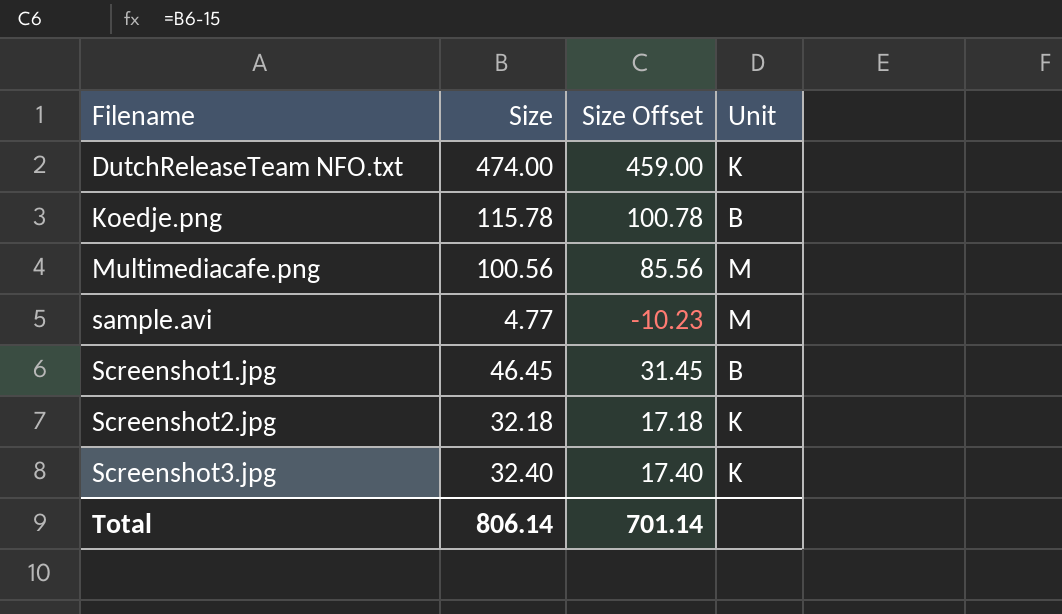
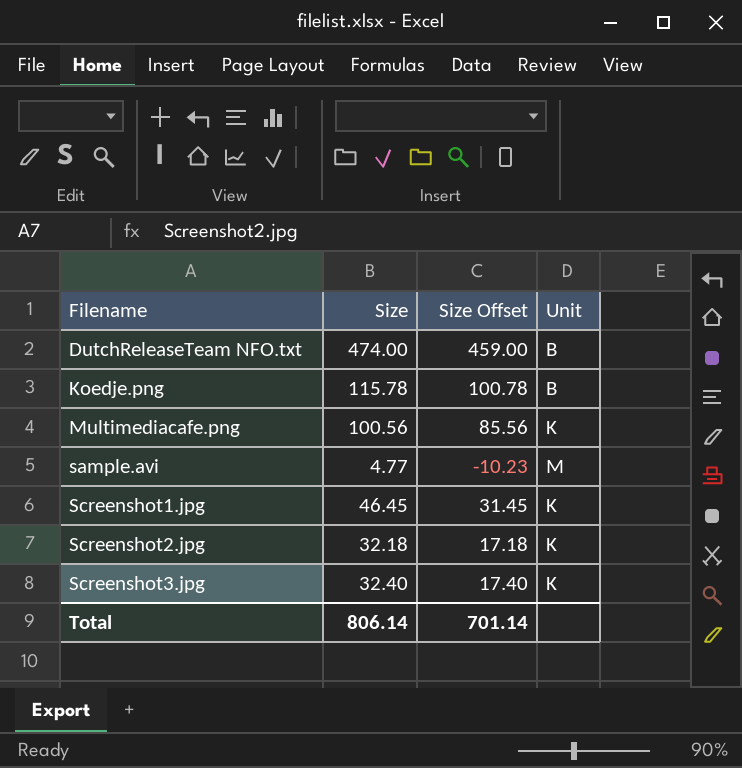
DutchReleaseTeam NFO.txt | Unit: K -> B
Multimediacafe.png | Unit: M -> K
Screenshot1.jpg | Unit: B -> K

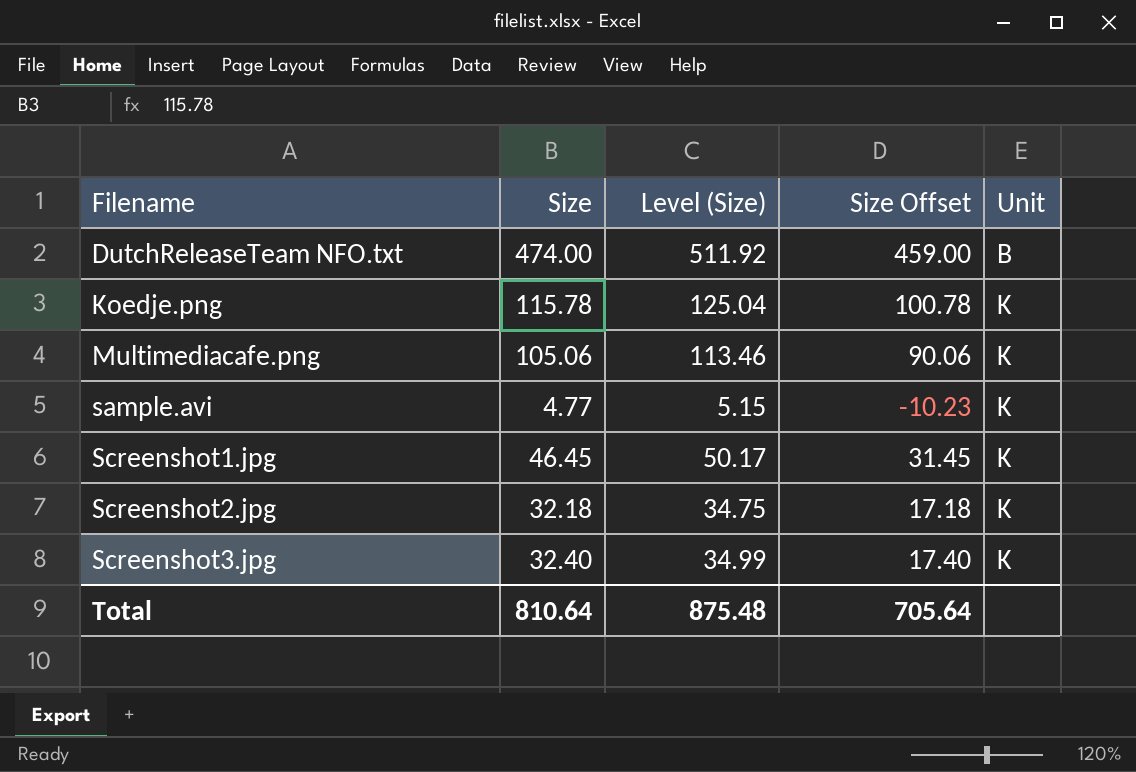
column Level (Size) | formula: none -> [Size] * 1.08
Koedje.png | Unit: B -> K
Multimediacafe.png | Size: 100.56 -> 105.06
Multimediacafe.png | Size Offset: 85.56 -> 90.06
sample.avi | Unit: M -> K
Total | Size: 806.14 -> 810.64
Total | Size Offset: 701.14 -> 705.64

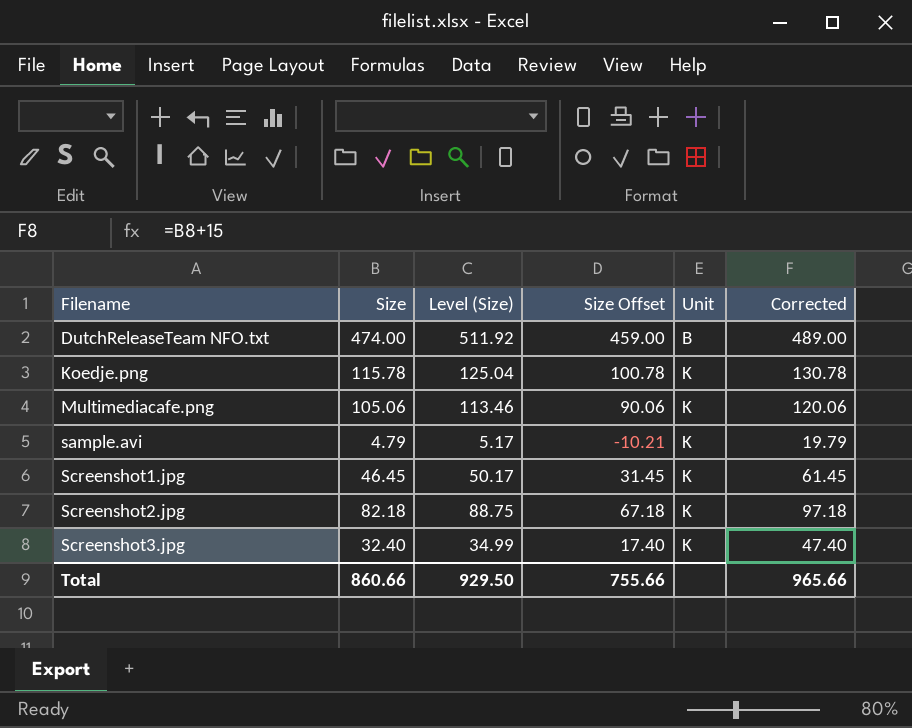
column Corrected | formula: none -> [Size] + 15
sample.avi | Size: 4.77 -> 4.79
sample.avi | Level (Size): 5.15 -> 5.17
sample.avi | Size Offset: -10.23 -> -10.21
Screenshot2.jpg | Size: 32.18 -> 82.18
Screenshot2.jpg | Level (Size): 34.75 -> 88.75
Screenshot2.jpg | Size Offset: 17.18 -> 67.18
Total | Size: 810.64 -> 860.66
Total | Level (Size): 875.48 -> 929.50
Total | Size Offset: 705.64 -> 755.66

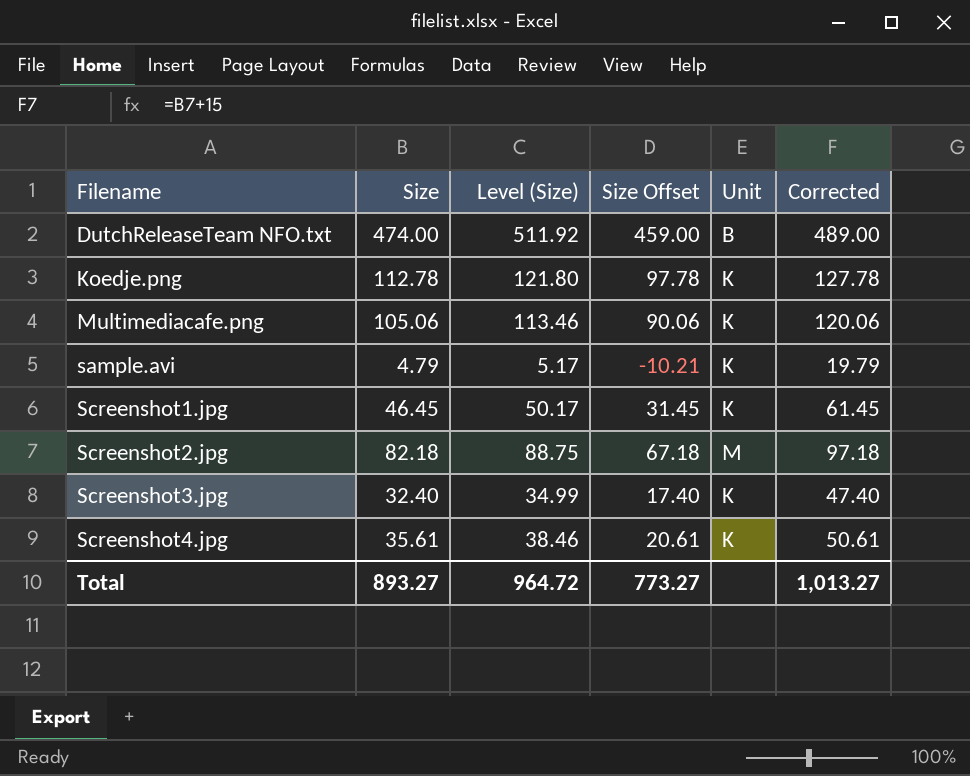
Koedje.png | Size: 115.78 -> 112.78
Koedje.png | Level (Size): 125.04 -> 121.80
Koedje.png | Size Offset: 100.78 -> 97.78
Koedje.png | Corrected: 130.78 -> 127.78
Screenshot2.jpg | Unit: K -> M
row Screenshot4.jpg: none -> 35.61 | 38.46 | 20.61 | K | 50.61
Total | Size: 860.66 -> 893.27
Total | Level (Size): 929.50 -> 964.72
Total | Size Offset: 755.66 -> 773.27
Total | Corrected: 965.66 -> 1,013.27

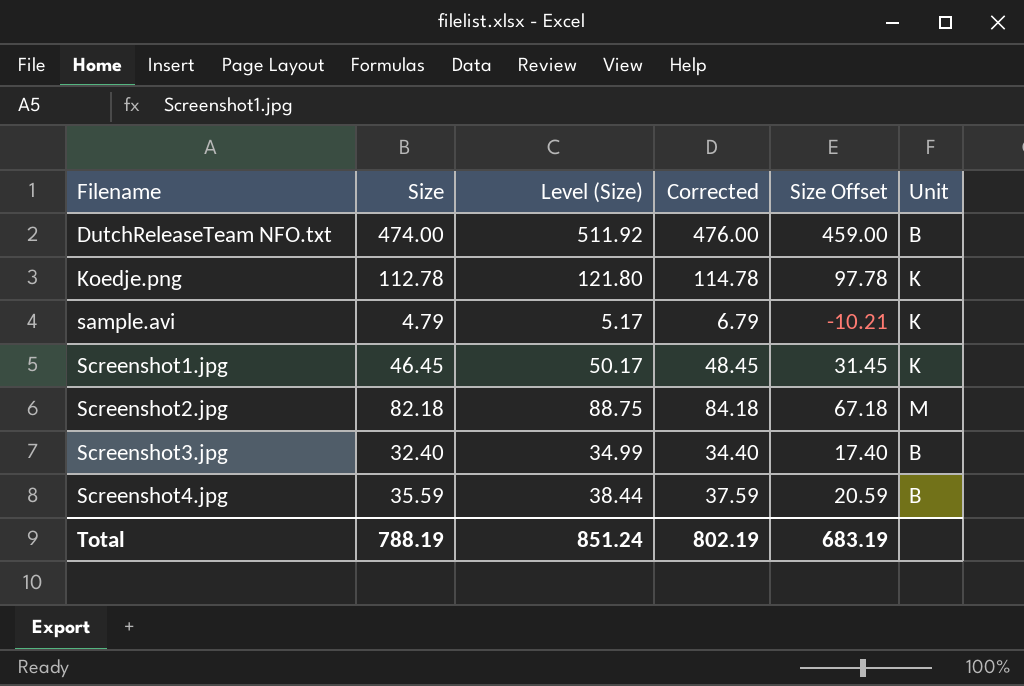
column Corrected | formula: [Size] + 15 -> [Size] + 2
column Corrected | position: 6 -> 4
row Multimediacafe.png: 105.06 | 113.46 | 90.06 | K | 120.06 -> none
Screenshot3.jpg | Unit: K -> B
Screenshot4.jpg | Size: 35.61 -> 35.59
Screenshot4.jpg | Level (Size): 38.46 -> 38.44
Screenshot4.jpg | Size Offset: 20.61 -> 20.59
Screenshot4.jpg | Unit: K -> B
Total | Size: 893.27 -> 788.19
Total | Level (Size): 964.72 -> 851.24
Total | Corrected: 1,013.27 -> 802.19
Total | Size Offset: 773.27 -> 683.19

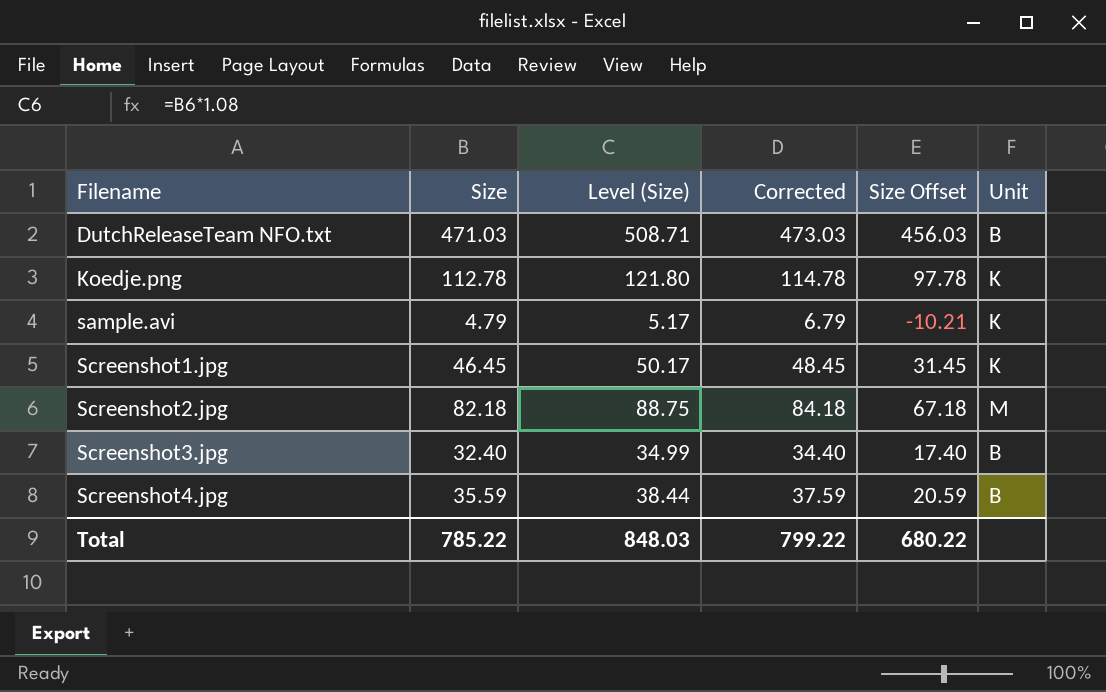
DutchReleaseTeam NFO.txt | Size: 474.00 -> 471.03
DutchReleaseTeam NFO.txt | Level (Size): 511.92 -> 508.71
DutchReleaseTeam NFO.txt | Corrected: 476.00 -> 473.03
DutchReleaseTeam NFO.txt | Size Offset: 459.00 -> 456.03
Total | Size: 788.19 -> 785.22
Total | Level (Size): 851.24 -> 848.03
Total | Corrected: 802.19 -> 799.22
Total | Size Offset: 683.19 -> 680.22

